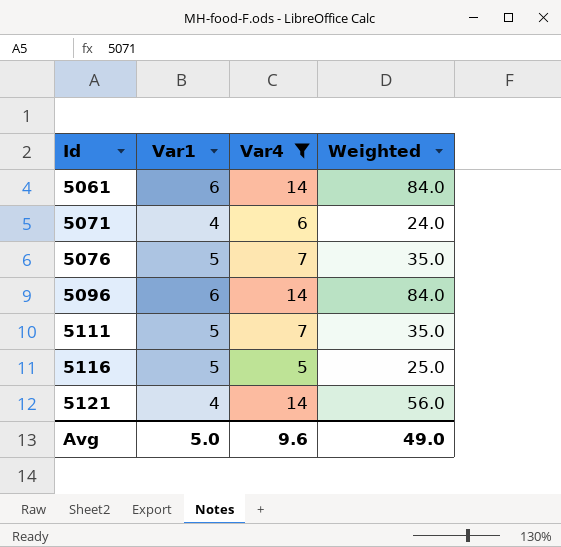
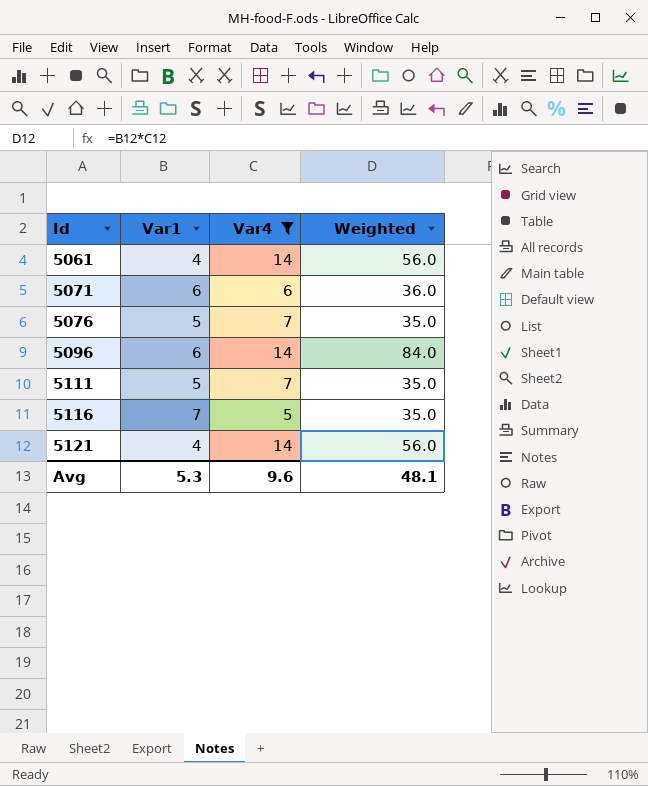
5061 | Var1: 6 -> 4
5061 | Weighted: 84.0 -> 56.0
5071 | Var1: 4 -> 6
5071 | Weighted: 24.0 -> 36.0
5116 | Var1: 5 -> 7
5116 | Weighted: 25.0 -> 35.0
Avg | Var1: 5.0 -> 5.3
Avg | Weighted: 49.0 -> 48.1

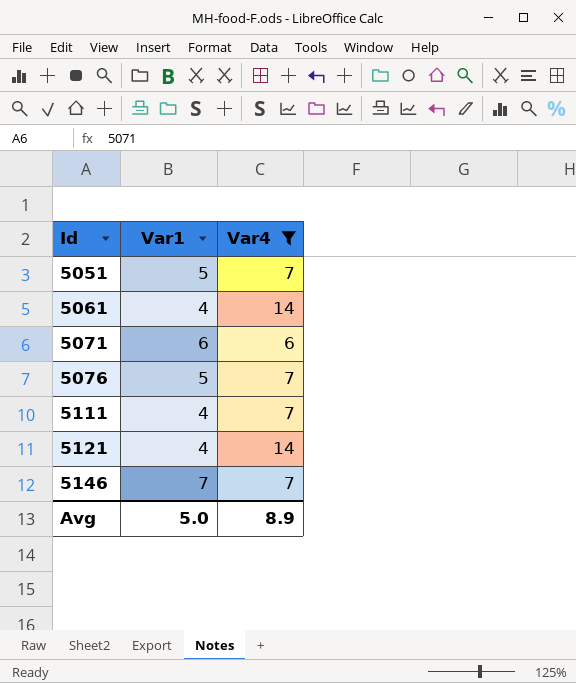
column Weighted | formula: [Var1] * [Var4] -> none
row 5096: 6 | 14 | 84.0 -> none
row 5116: 7 | 5 | 35.0 -> none
row 5051: none -> 5 | 7
5111 | Var1: 5 -> 4
row 5146: none -> 7 | 7
Avg | Var1: 5.3 -> 5.0
Avg | Var4: 9.6 -> 8.9

